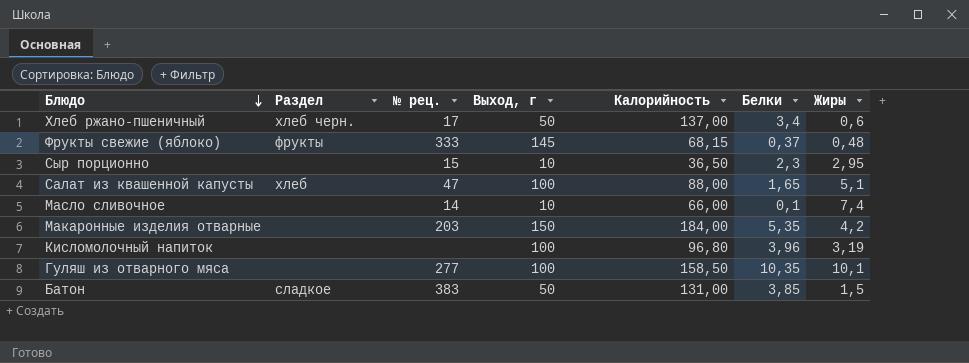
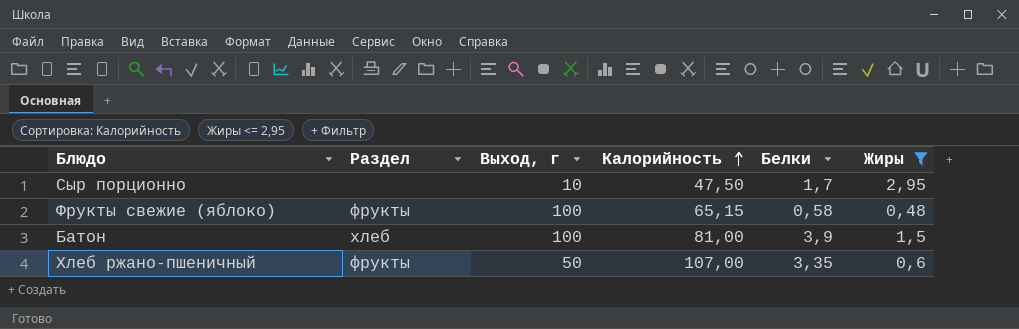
filter: none -> Жиры <= 2,95
row order: Блюдо descending -> Калорийность ascending
column № рец. | position: 3 -> none
Сыр порционно | Калорийность: 36,50 -> 47,50
Сыр порционно | Белки: 2,3 -> 1,7
Фрукты свежие (яблоко) | Выход, г: 145 -> 100
Фрукты свежие (яблоко) | Калорийность: 68,15 -> 65,15
Фрукты свежие (яблоко) | Белки: 0,37 -> 0,58
Батон | Раздел: сладкое -> хлеб
Батон | Выход, г: 50 -> 100
Батон | Калорийность: 131,00 -> 81,00
Батон | Белки: 3,85 -> 3,9
Хлеб ржано-пшеничный | Раздел: хлеб черн. -> фрукты
Хлеб ржано-пшеничный | Калорийность: 137,00 -> 107,00
Хлеб ржано-пшеничный | Белки: 3,4 -> 3,35

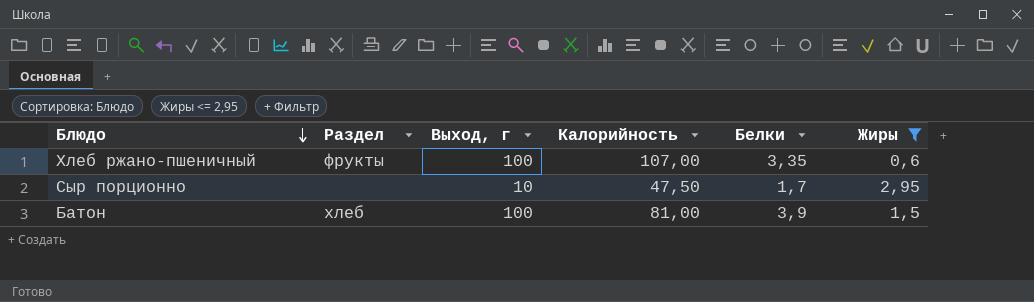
row order: Калорийность ascending -> Блюдо descending
row Фрукты свежие (яблоко): фрукты | 100 | 65,15 | 0,58 | 0,48 -> none
Хлеб ржано-пшеничный | Выход, г: 50 -> 100

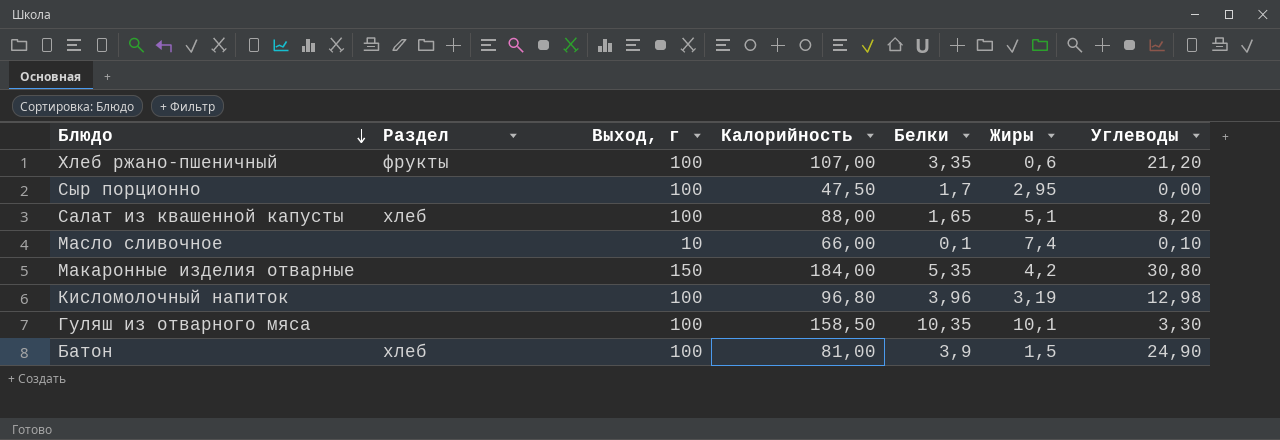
filter: Жиры <= 2,95 -> none
column Углеводы | position: none -> 7
Сыр порционно | Выход, г: 10 -> 100

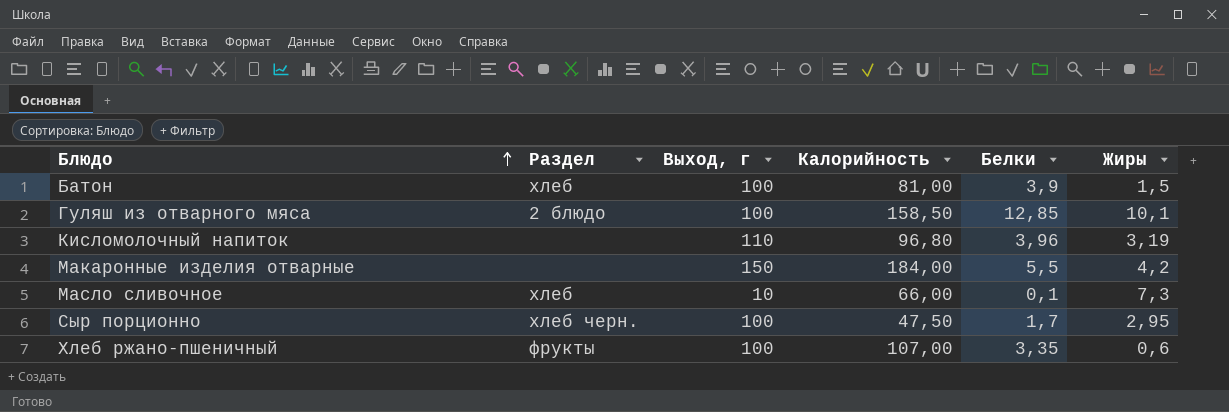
row order: Блюдо descending -> Блюдо ascending
column Углеводы | position: 7 -> none
row Салат из квашенной капусты: хлеб | 100 | 88,00 | 1,65 | 5,1 | 8,20 -> none
Гуляш из отварного мяса | Раздел: none -> 2 блюдо
Гуляш из отварного мяса | Белки: 10,35 -> 12,85
Кисломолочный напиток | Выход, г: 100 -> 110
Макаронные изделия отварные | Белки: 5,35 -> 5,5
Масло сливочное | Раздел: none -> хлеб
Масло сливочное | Жиры: 7,4 -> 7,3
Сыр порционно | Раздел: none -> хлеб черн.

